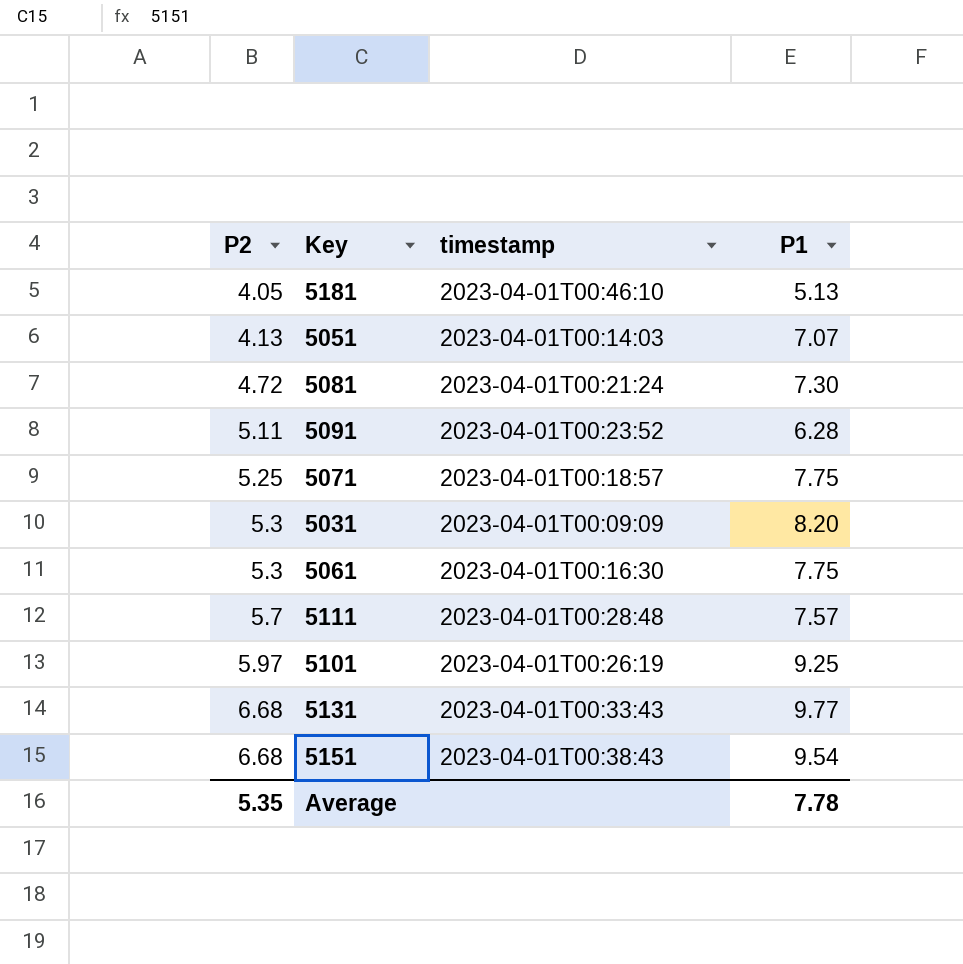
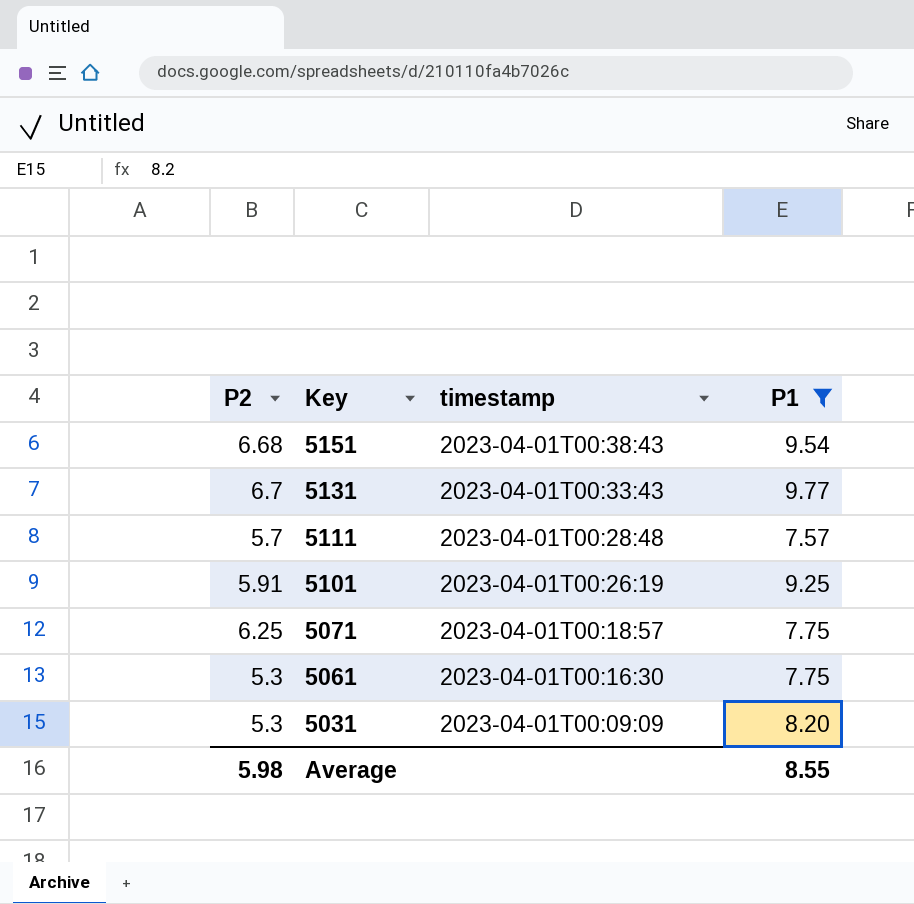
filter: none -> P1 >= 7.57
row order: P2 ascending -> Key descending
5131 | P2: 6.68 -> 6.7
5101 | P2: 5.97 -> 5.91
5071 | P2: 5.25 -> 6.25
Average | P2: 5.35 -> 5.98
Average | P1: 7.78 -> 8.55

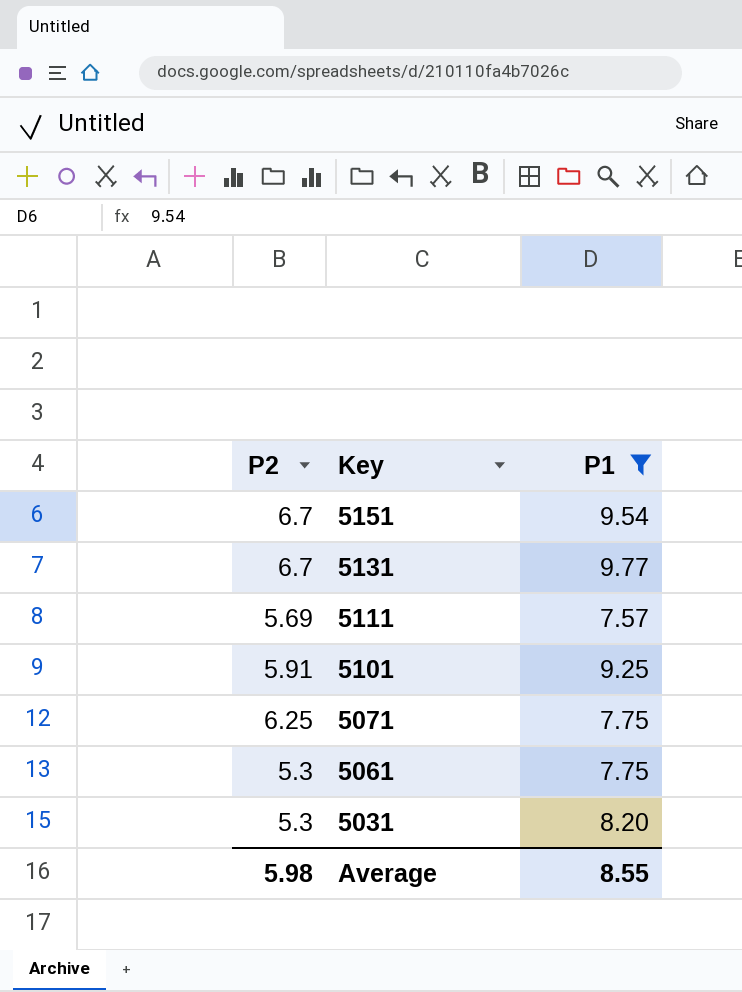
column timestamp | position: 3 -> none
5151 | P2: 6.68 -> 6.7
5111 | P2: 5.7 -> 5.69

